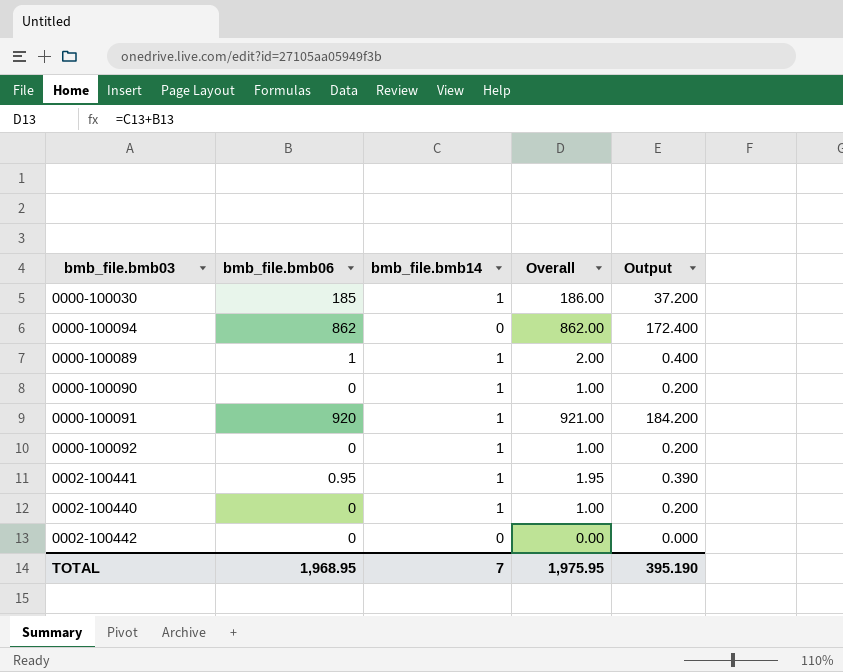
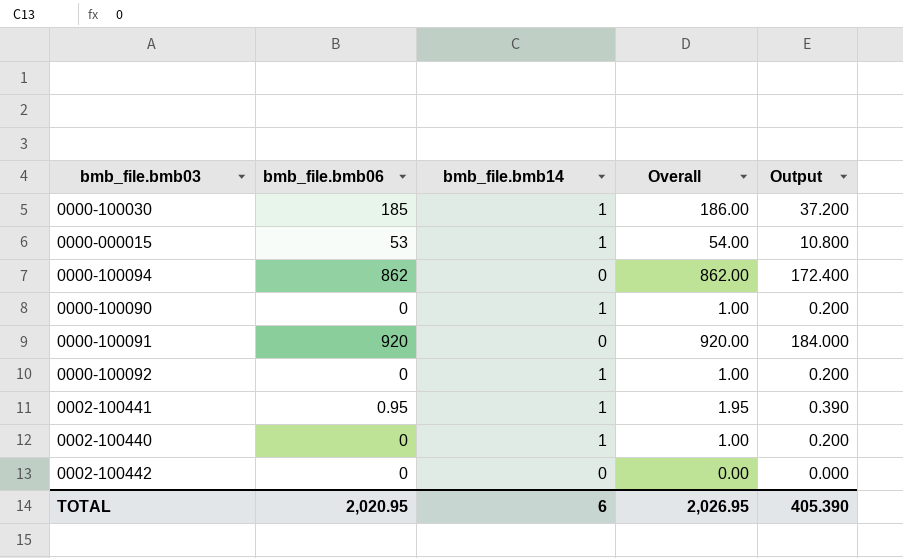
row 0000-100089: 1 | 1 | 2.00 | 0.400 -> none
row 0000-000015: none -> 53 | 1 | 54.00 | 10.800
0000-100091 | bmb_file.bmb14: 1 -> 0
0000-100091 | Overall: 921.00 -> 920.00
0000-100091 | Output: 184.200 -> 184.000
TOTAL | bmb_file.bmb06: 1,968.95 -> 2,020.95
TOTAL | bmb_file.bmb14: 7 -> 6
TOTAL | Overall: 1,975.95 -> 2,026.95
TOTAL | Output: 395.190 -> 405.390

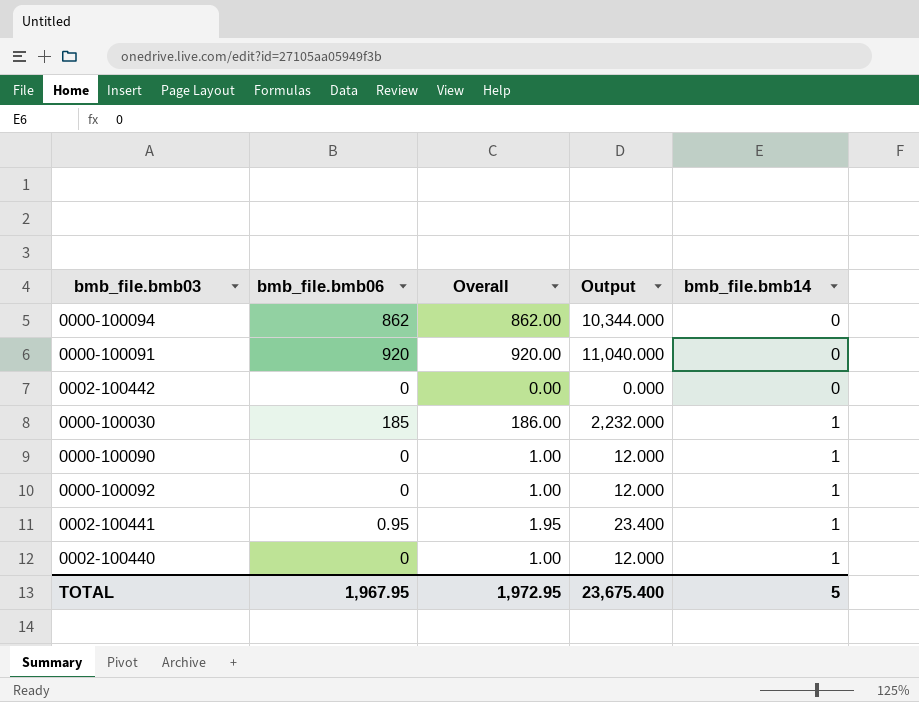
row order: none -> bmb_file.bmb14 ascending
column Output | formula: [Overall] * 0.2 -> [Overall] * 12
column bmb_file.bmb14 | position: 3 -> 5
row 0000-000015: 53 | 1 | 54.00 | 10.800 -> none
TOTAL | bmb_file.bmb06: 2,020.95 -> 1,967.95
TOTAL | Overall: 2,026.95 -> 1,972.95
TOTAL | Output: 405.390 -> 23,675.400
TOTAL | bmb_file.bmb14: 6 -> 5

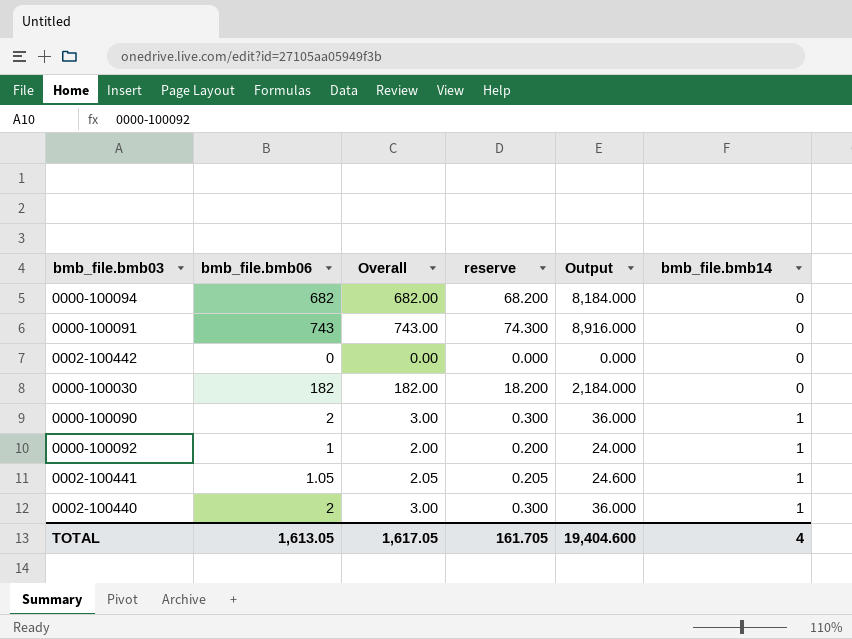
column reserve | formula: none -> [Overall] * 0.1
0000-100094 | bmb_file.bmb06: 862 -> 682
0000-100094 | Overall: 862.00 -> 682.00
0000-100094 | Output: 10,344.000 -> 8,184.000
0000-100091 | bmb_file.bmb06: 920 -> 743
0000-100091 | Overall: 920.00 -> 743.00
0000-100091 | Output: 11,040.000 -> 8,916.000
0000-100030 | bmb_file.bmb06: 185 -> 182
0000-100030 | Overall: 186.00 -> 182.00
0000-100030 | Output: 2,232.000 -> 2,184.000
0000-100030 | bmb_file.bmb14: 1 -> 0
0000-100090 | bmb_file.bmb06: 0 -> 2
0000-100090 | Overall: 1.00 -> 3.00
0000-100090 | Output: 12.000 -> 36.000
0000-100092 | bmb_file.bmb06: 0 -> 1
0000-100092 | Overall: 1.00 -> 2.00
0000-100092 | Output: 12.000 -> 24.000
0002-100441 | bmb_file.bmb06: 0.95 -> 1.05
0002-100441 | Overall: 1.95 -> 2.05
0002-100441 | Output: 23.400 -> 24.600
0002-100440 | bmb_file.bmb06: 0 -> 2
0002-100440 | Overall: 1.00 -> 3.00
0002-100440 | Output: 12.000 -> 36.000
TOTAL | bmb_file.bmb06: 1,967.95 -> 1,613.05
TOTAL | Overall: 1,972.95 -> 1,617.05
TOTAL | Output: 23,675.400 -> 19,404.600
TOTAL | bmb_file.bmb14: 5 -> 4

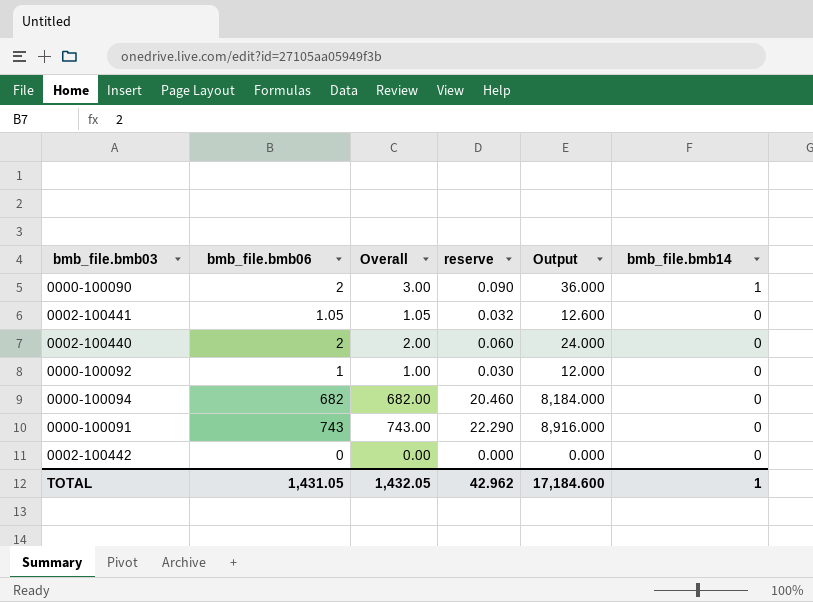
row order: bmb_file.bmb14 ascending -> bmb_file.bmb14 descending
column reserve | formula: [Overall] * 0.1 -> [Overall] * 0.03
row 0000-100030: 182 | 182.00 | 18.200 | 2,184.000 | 0 -> none
0002-100441 | Overall: 2.05 -> 1.05
0002-100441 | Output: 24.600 -> 12.600
0002-100441 | bmb_file.bmb14: 1 -> 0
0002-100440 | Overall: 3.00 -> 2.00
0002-100440 | Output: 36.000 -> 24.000
0002-100440 | bmb_file.bmb14: 1 -> 0
0000-100092 | Overall: 2.00 -> 1.00
0000-100092 | Output: 24.000 -> 12.000
0000-100092 | bmb_file.bmb14: 1 -> 0
TOTAL | bmb_file.bmb06: 1,613.05 -> 1,431.05
TOTAL | Overall: 1,617.05 -> 1,432.05
TOTAL | reserve: 161.705 -> 42.962
TOTAL | Output: 19,404.600 -> 17,184.600
TOTAL | bmb_file.bmb14: 4 -> 1

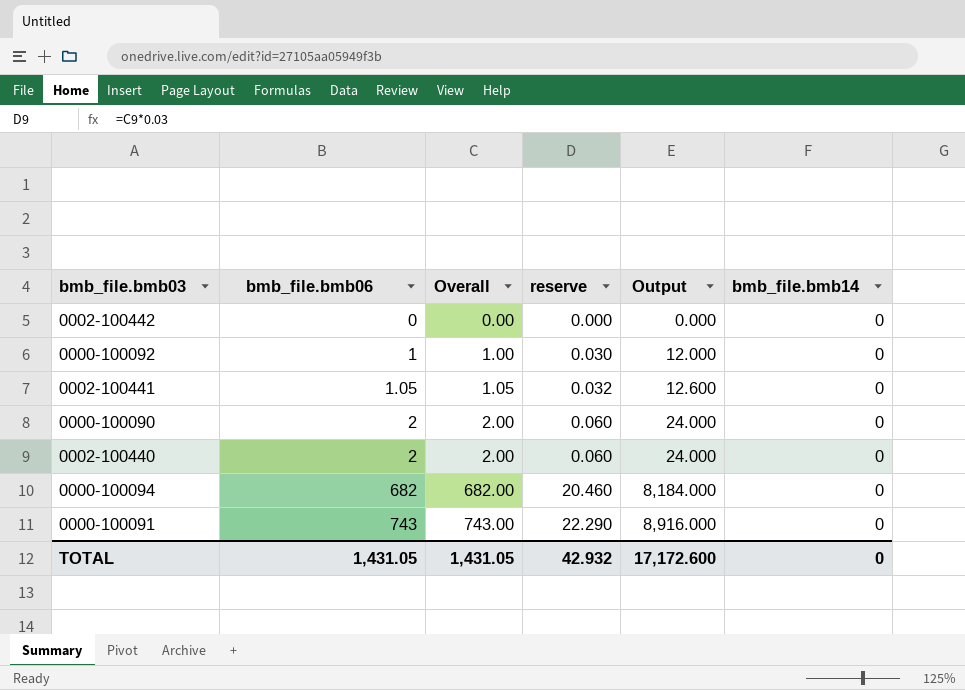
row order: bmb_file.bmb14 descending -> bmb_file.bmb06 ascending
0000-100090 | Overall: 3.00 -> 2.00
0000-100090 | reserve: 0.090 -> 0.060
0000-100090 | Output: 36.000 -> 24.000
0000-100090 | bmb_file.bmb14: 1 -> 0
TOTAL | Overall: 1,432.05 -> 1,431.05
TOTAL | reserve: 42.962 -> 42.932
TOTAL | Output: 17,184.600 -> 17,172.600
TOTAL | bmb_file.bmb14: 1 -> 0

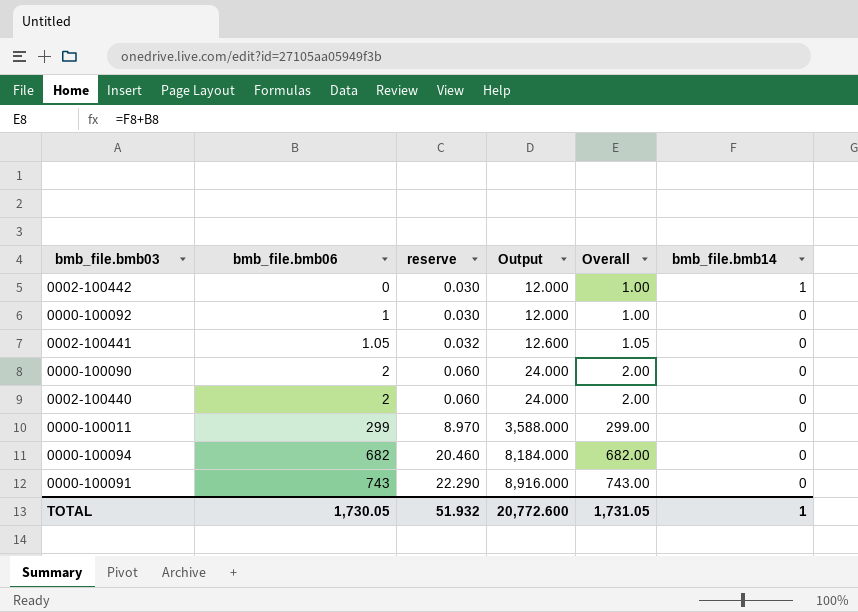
column Overall | position: 3 -> 5
0002-100442 | reserve: 0.000 -> 0.030
0002-100442 | Output: 0.000 -> 12.000
0002-100442 | Overall: 0.00 -> 1.00
0002-100442 | bmb_file.bmb14: 0 -> 1
row 0000-100011: none -> 299 | 8.970 | 3,588.000 | 299.00 | 0
TOTAL | bmb_file.bmb06: 1,431.05 -> 1,730.05
TOTAL | reserve: 42.932 -> 51.932
TOTAL | Output: 17,172.600 -> 20,772.600
TOTAL | Overall: 1,431.05 -> 1,731.05
TOTAL | bmb_file.bmb14: 0 -> 1

